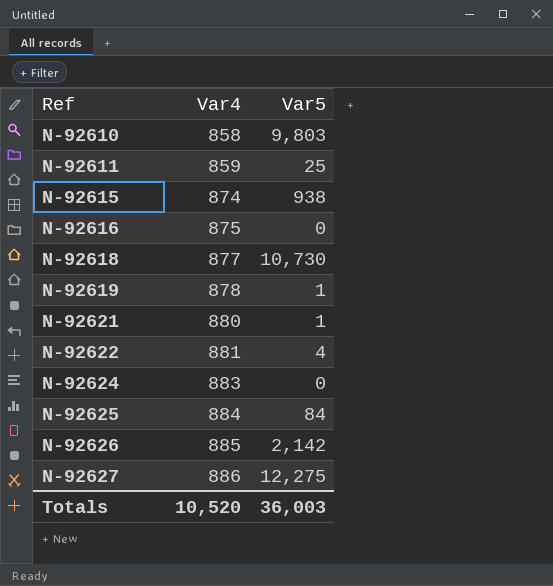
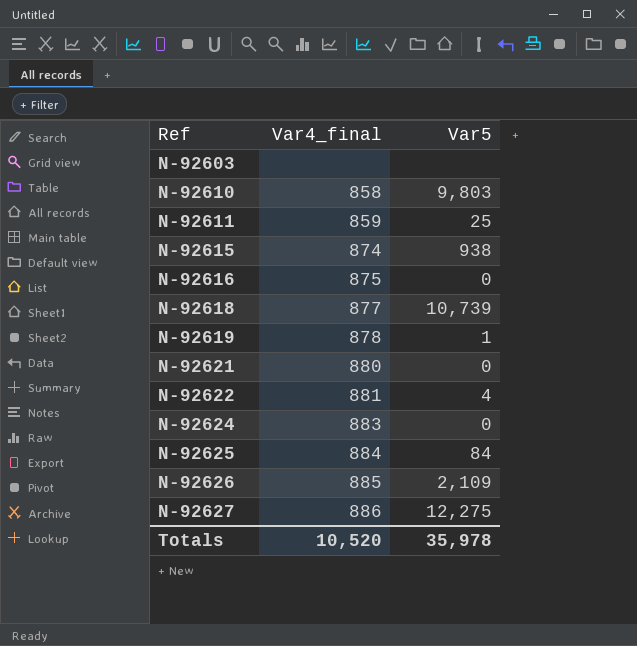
column name: Var4 -> Var4_final
row N-92603: none -> none | none
N-92618 | Var5: 10,730 -> 10,739
N-92621 | Var5: 1 -> 0
N-92626 | Var5: 2,142 -> 2,109
Totals | Var5: 36,003 -> 35,978

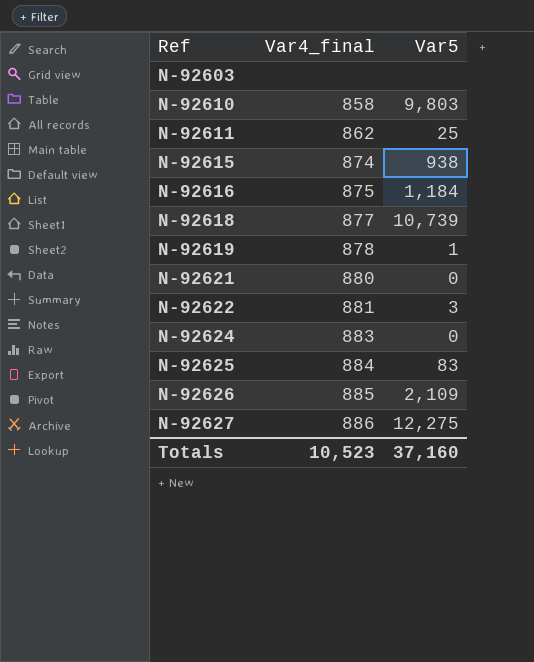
N-92611 | Var4_final: 859 -> 862
N-92616 | Var5: 0 -> 1,184
N-92622 | Var5: 4 -> 3
N-92625 | Var5: 84 -> 83
Totals | Var4_final: 10,520 -> 10,523
Totals | Var5: 35,978 -> 37,160

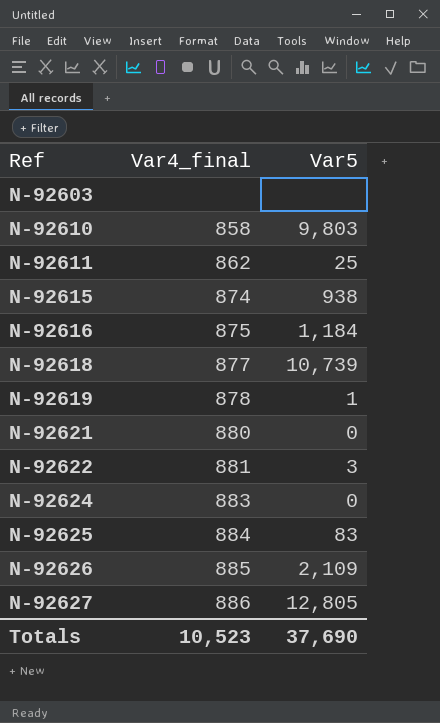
N-92627 | Var5: 12,275 -> 12,805
Totals | Var5: 37,160 -> 37,690

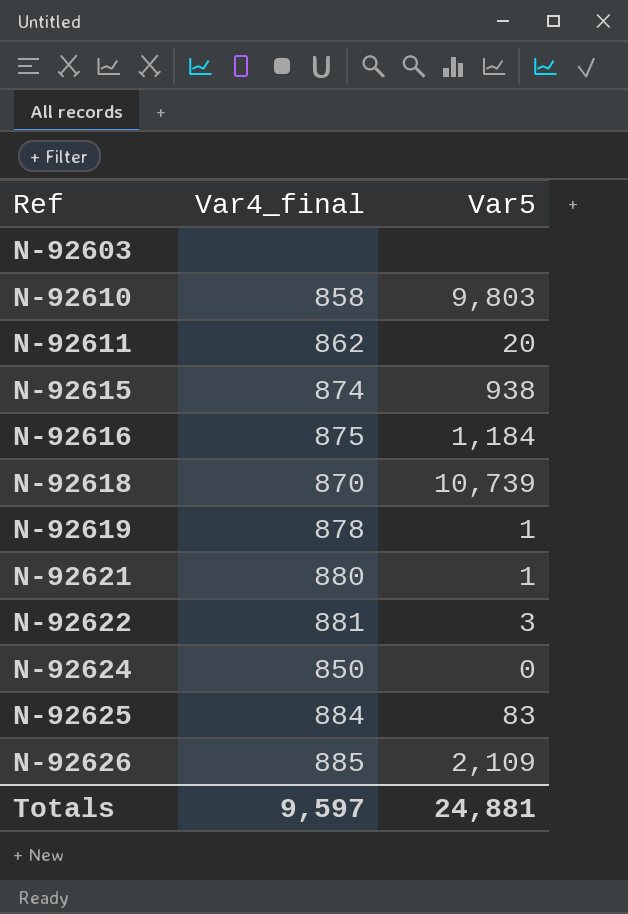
row N-92627: 886 | 12,805 -> none
N-92611 | Var5: 25 -> 20
N-92618 | Var4_final: 877 -> 870
N-92621 | Var5: 0 -> 1
N-92624 | Var4_final: 883 -> 850
Totals | Var4_final: 10,523 -> 9,597
Totals | Var5: 37,690 -> 24,881

